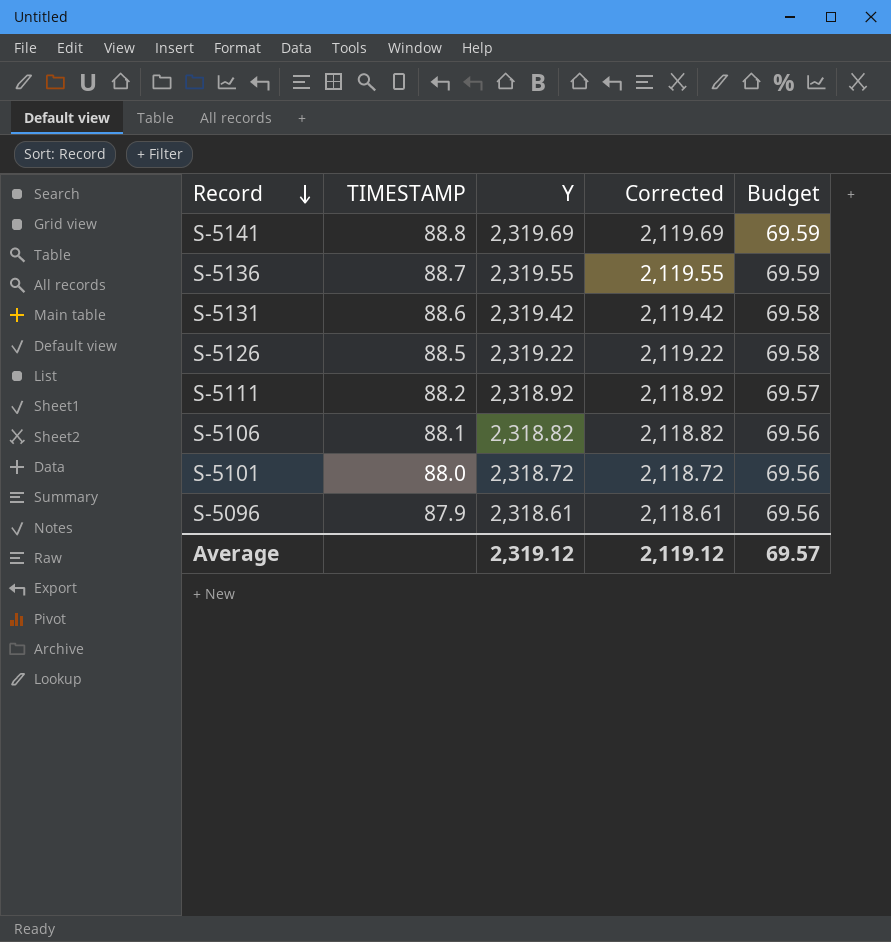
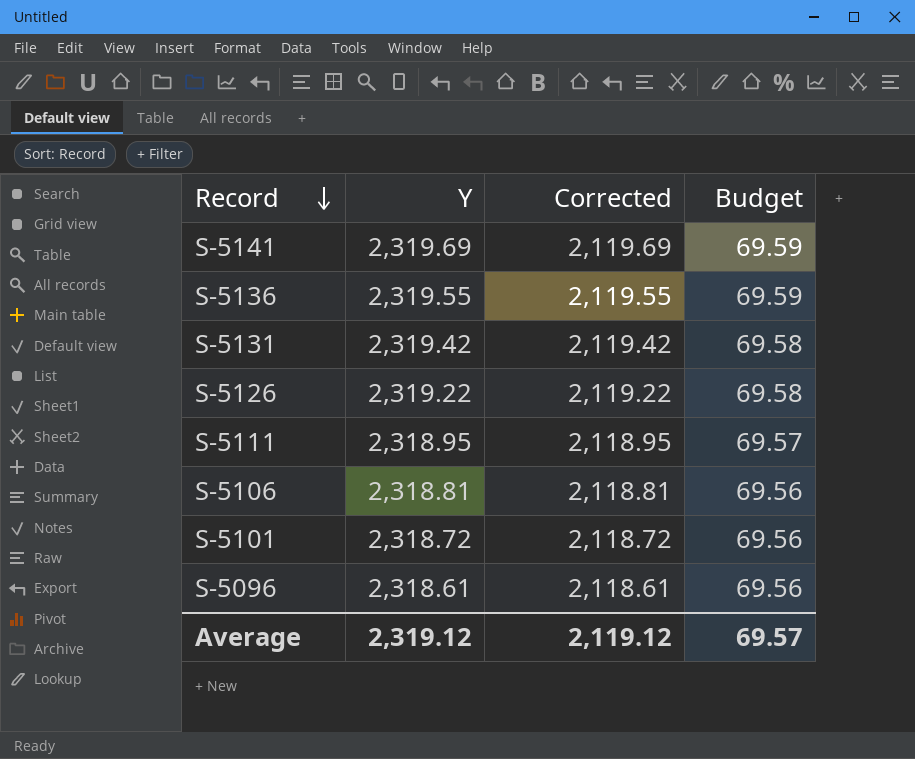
column TIMESTAMP | position: 2 -> none
S-5111 | Y: 2,318.92 -> 2,318.95
S-5111 | Corrected: 2,118.92 -> 2,118.95
S-5106 | Y: 2,318.82 -> 2,318.81
S-5106 | Corrected: 2,118.82 -> 2,118.81

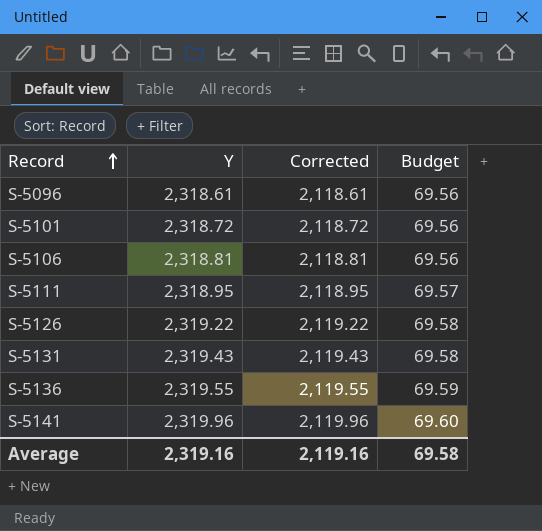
row order: Record descending -> Record ascending
S-5131 | Y: 2,319.42 -> 2,319.43
S-5131 | Corrected: 2,119.42 -> 2,119.43
S-5141 | Y: 2,319.69 -> 2,319.96
S-5141 | Corrected: 2,119.69 -> 2,119.96
S-5141 | Budget: 69.59 -> 69.60
Average | Y: 2,319.12 -> 2,319.16
Average | Corrected: 2,119.12 -> 2,119.16
Average | Budget: 69.57 -> 69.58

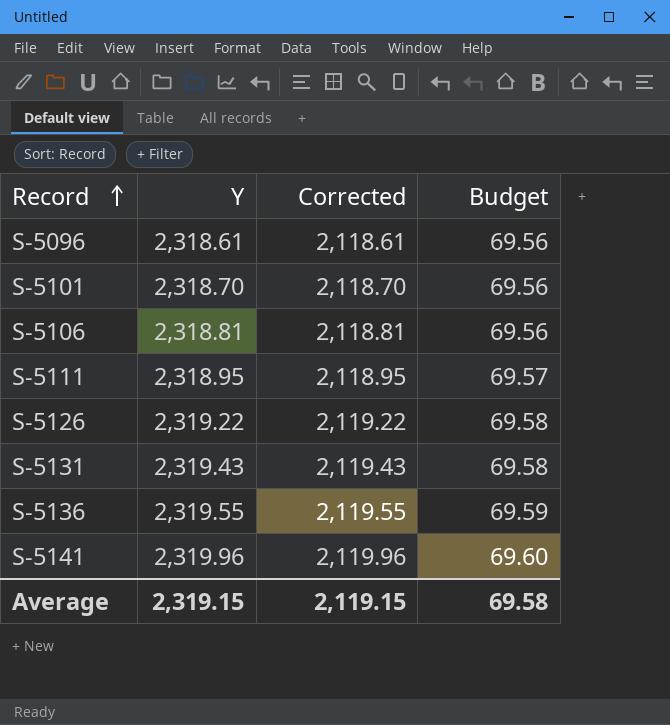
S-5101 | Y: 2,318.72 -> 2,318.70
S-5101 | Corrected: 2,118.72 -> 2,118.70
Average | Y: 2,319.16 -> 2,319.15
Average | Corrected: 2,119.16 -> 2,119.15

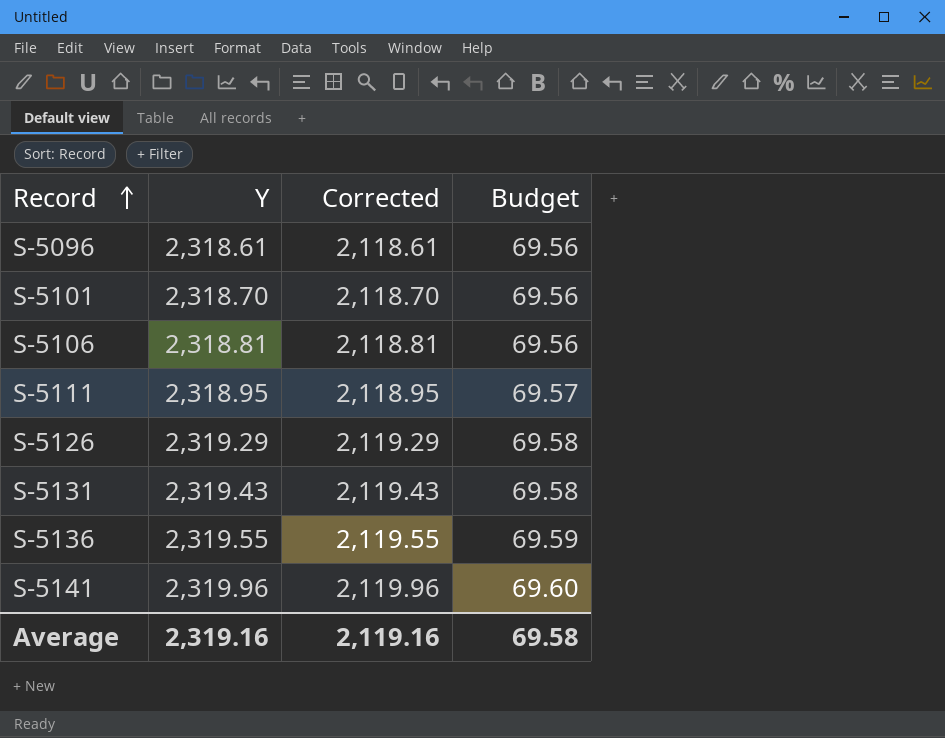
S-5126 | Y: 2,319.22 -> 2,319.29
S-5126 | Corrected: 2,119.22 -> 2,119.29
Average | Y: 2,319.15 -> 2,319.16
Average | Corrected: 2,119.15 -> 2,119.16

